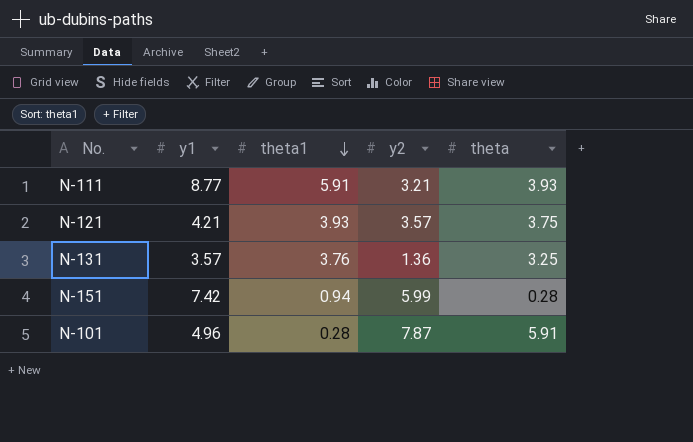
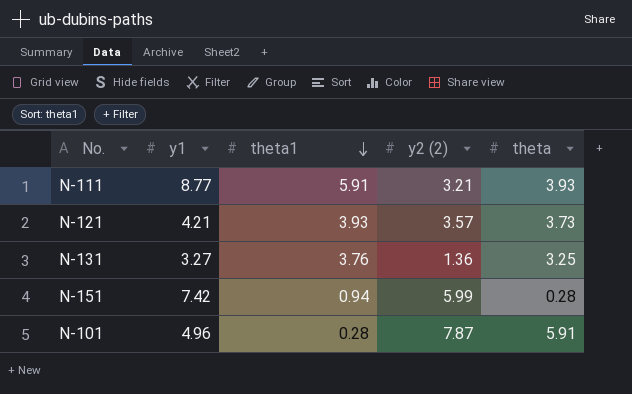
column name: y2 -> y2 (2)
N-121 | theta: 3.75 -> 3.73
N-131 | y1: 3.57 -> 3.27

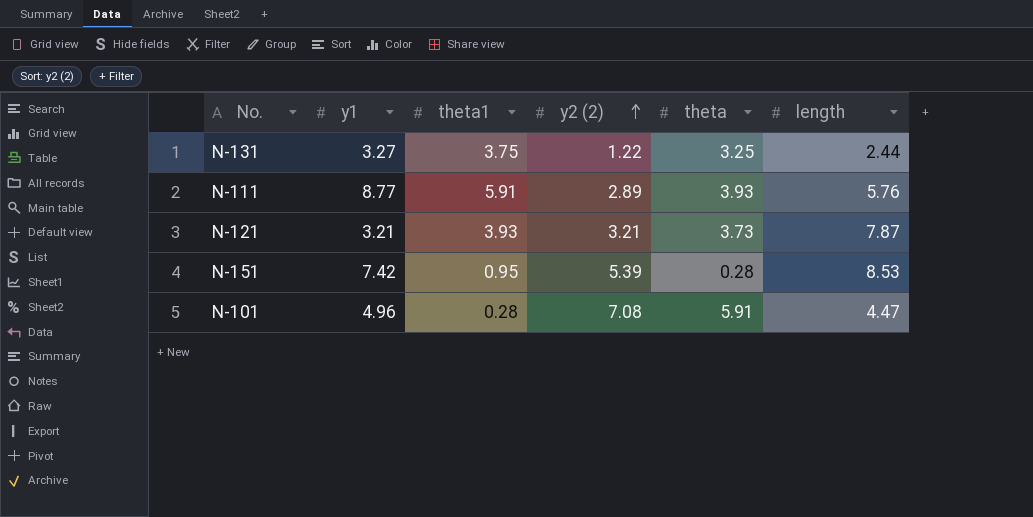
row order: theta1 descending -> y2 (2) ascending
column length | position: none -> 6
N-131 | theta1: 3.76 -> 3.75
N-131 | y2 (2): 1.36 -> 1.22
N-111 | y2 (2): 3.21 -> 2.89
N-121 | y1: 4.21 -> 3.21
N-121 | y2 (2): 3.57 -> 3.21
N-151 | theta1: 0.94 -> 0.95
N-151 | y2 (2): 5.99 -> 5.39
N-101 | y2 (2): 7.87 -> 7.08

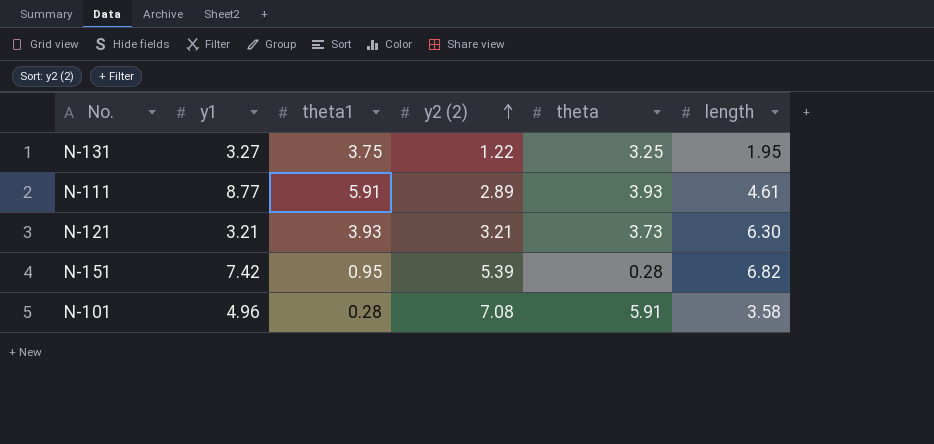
N-131 | length: 2.44 -> 1.95
N-111 | length: 5.76 -> 4.61
N-121 | length: 7.87 -> 6.30
N-151 | length: 8.53 -> 6.82
N-101 | length: 4.47 -> 3.58

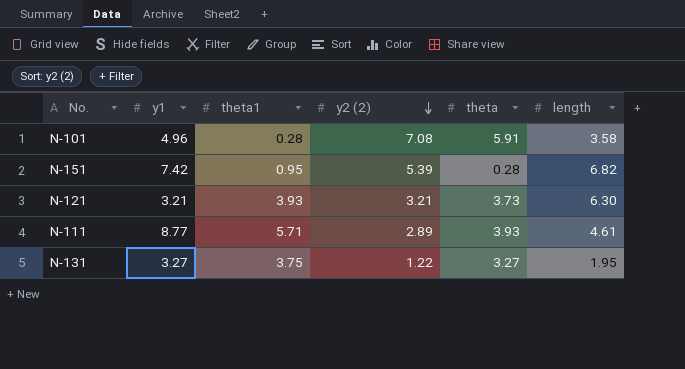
row order: y2 (2) ascending -> y2 (2) descending
N-111 | theta1: 5.91 -> 5.71
N-131 | theta: 3.25 -> 3.27

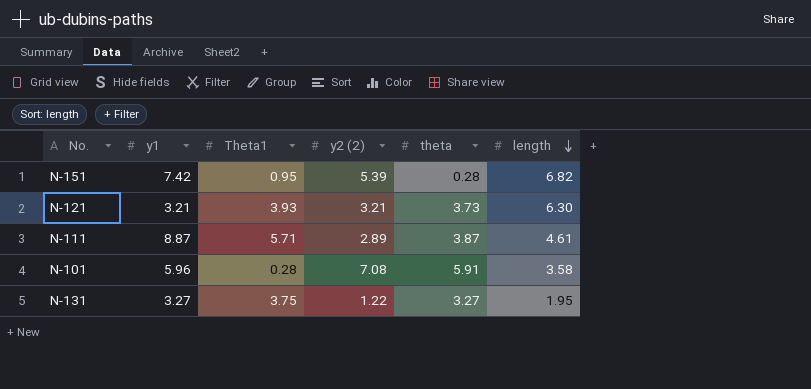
row order: y2 (2) descending -> length descending
column name: theta1 -> Theta1
N-111 | y1: 8.77 -> 8.87
N-111 | theta: 3.93 -> 3.87
N-101 | y1: 4.96 -> 5.96

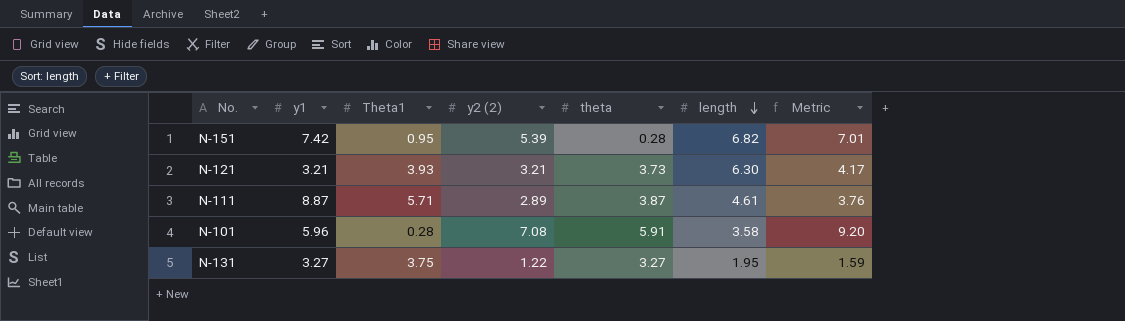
column Metric | formula: none -> [y2 (2)] * 1.3

